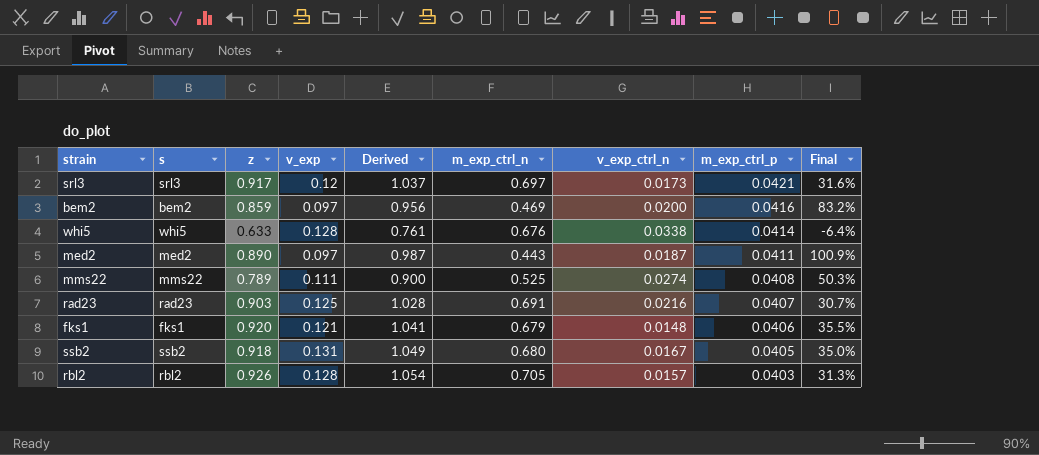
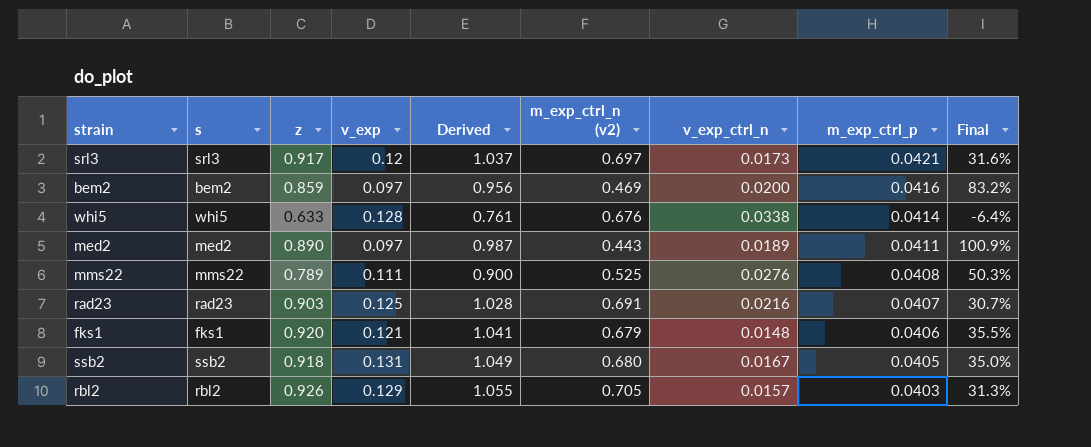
column name: m_exp_ctrl_n -> m_exp_ctrl_n (v2)
med2 | v_exp_ctrl_n: 0.0187 -> 0.0189
mms22 | v_exp_ctrl_n: 0.0274 -> 0.0276
rbl2 | v_exp: 0.128 -> 0.129
rbl2 | Derived: 1.054 -> 1.055

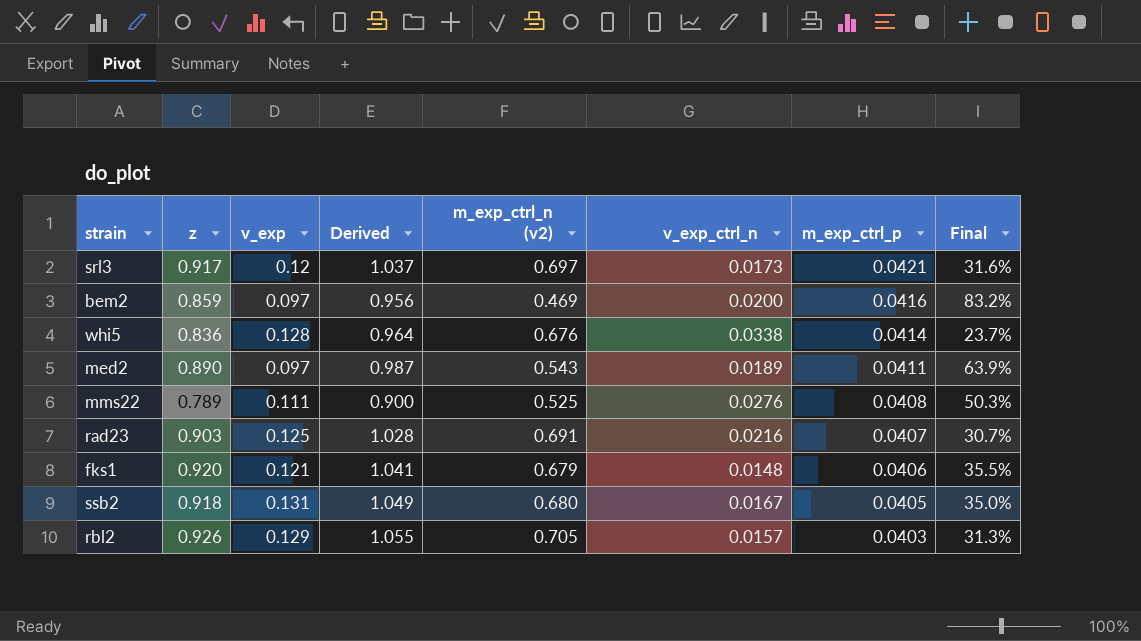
column s | position: 2 -> none
whi5 | z: 0.633 -> 0.836
whi5 | Derived: 0.761 -> 0.964
whi5 | Final: -6.4% -> 23.7%
med2 | m_exp_ctrl_n (v2): 0.443 -> 0.543
med2 | Final: 100.9% -> 63.9%

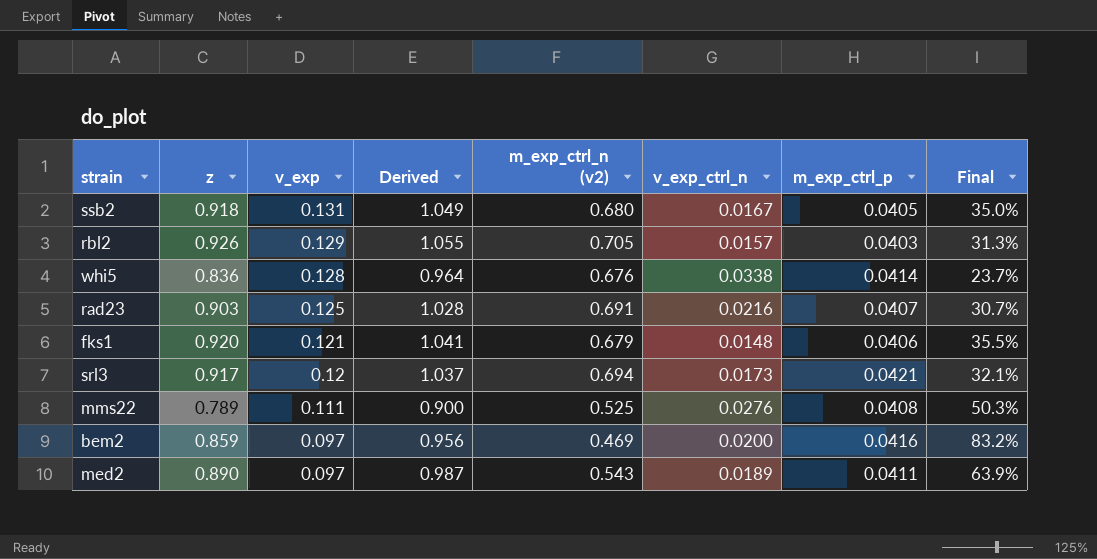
row order: m_exp_ctrl_p descending -> v_exp descending
srl3 | m_exp_ctrl_n (v2): 0.697 -> 0.694
srl3 | Final: 31.6% -> 32.1%

